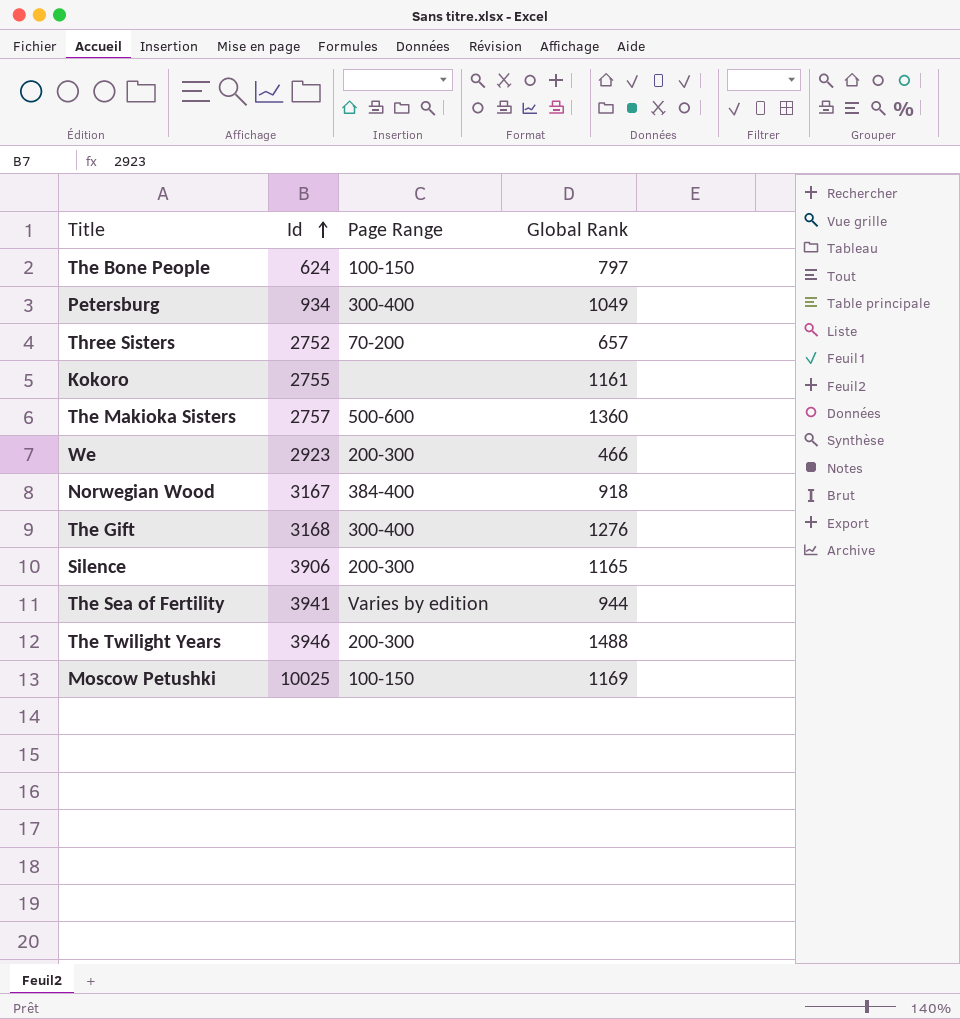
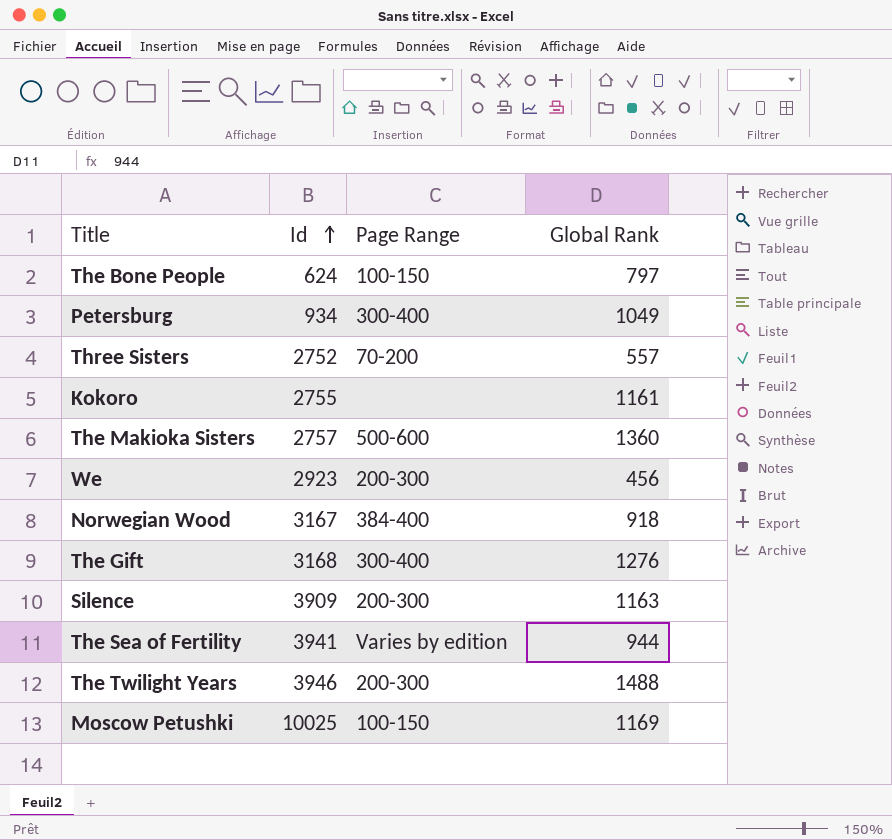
Three Sisters | Global Rank: 657 -> 557
We | Global Rank: 466 -> 456
Silence | Id: 3906 -> 3909
Silence | Global Rank: 1165 -> 1163

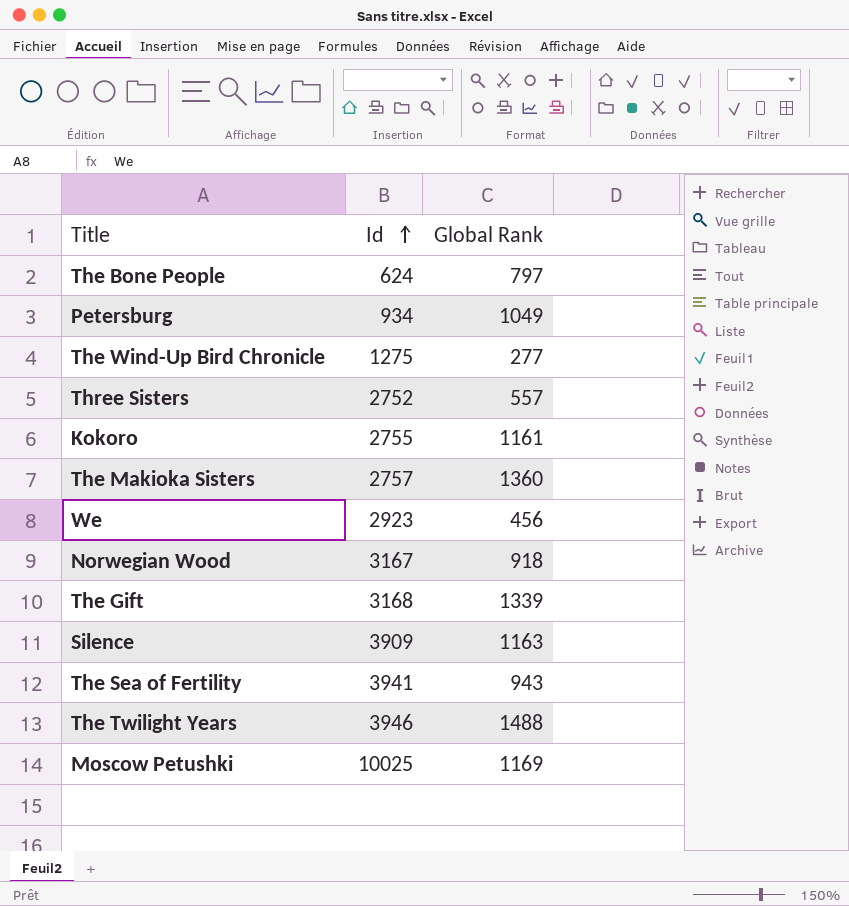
column Page Range | position: 3 -> none
row The Wind-Up Bird Chronicle: none -> 1275 | 277
The Gift | Global Rank: 1276 -> 1339
The Sea of Fertility | Global Rank: 944 -> 943

